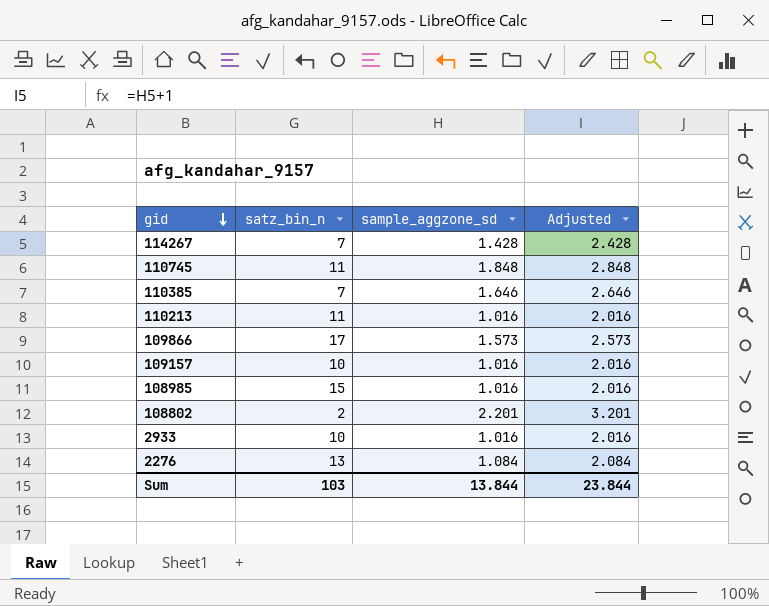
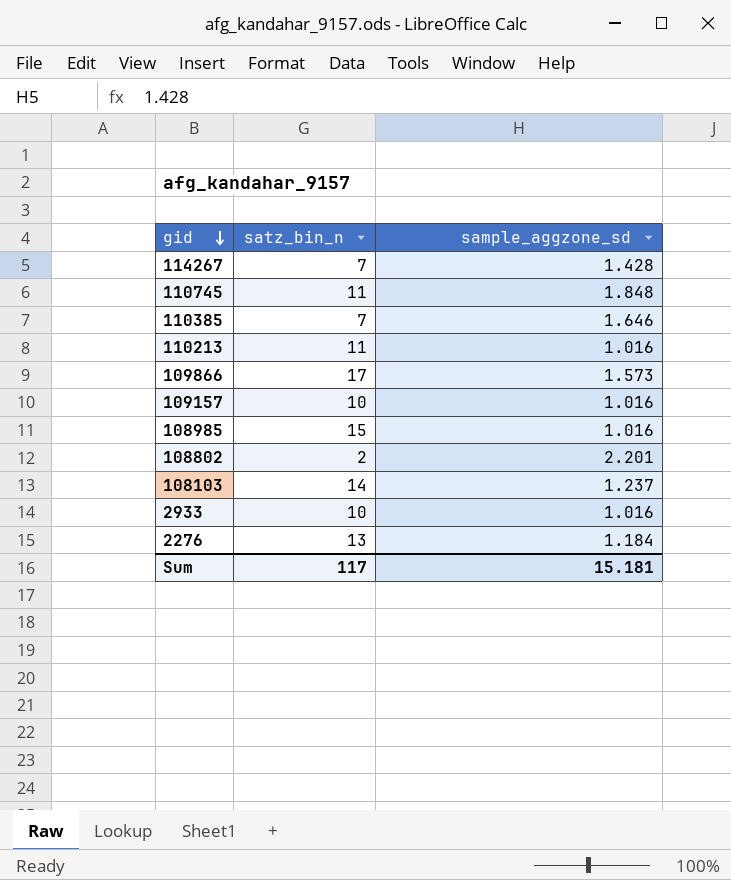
column Adjusted | formula: [sample_aggzone_sd] + 1 -> none
row 108103: none -> 14 | 1.237
2276 | sample_aggzone_sd: 1.084 -> 1.184
Sum | satz_bin_n: 103 -> 117
Sum | sample_aggzone_sd: 13.844 -> 15.181

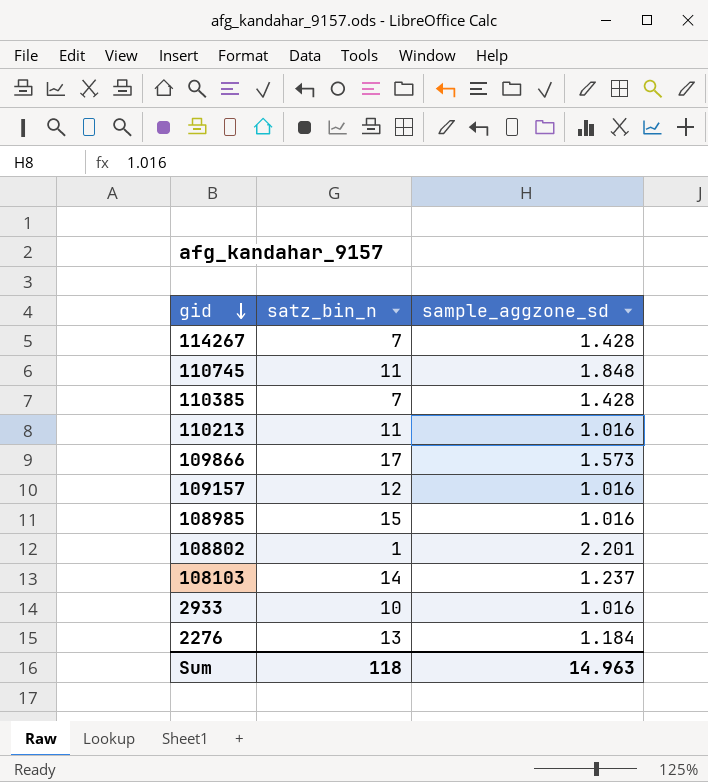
110385 | sample_aggzone_sd: 1.646 -> 1.428
109157 | satz_bin_n: 10 -> 12
108802 | satz_bin_n: 2 -> 1
Sum | satz_bin_n: 117 -> 118
Sum | sample_aggzone_sd: 15.181 -> 14.963

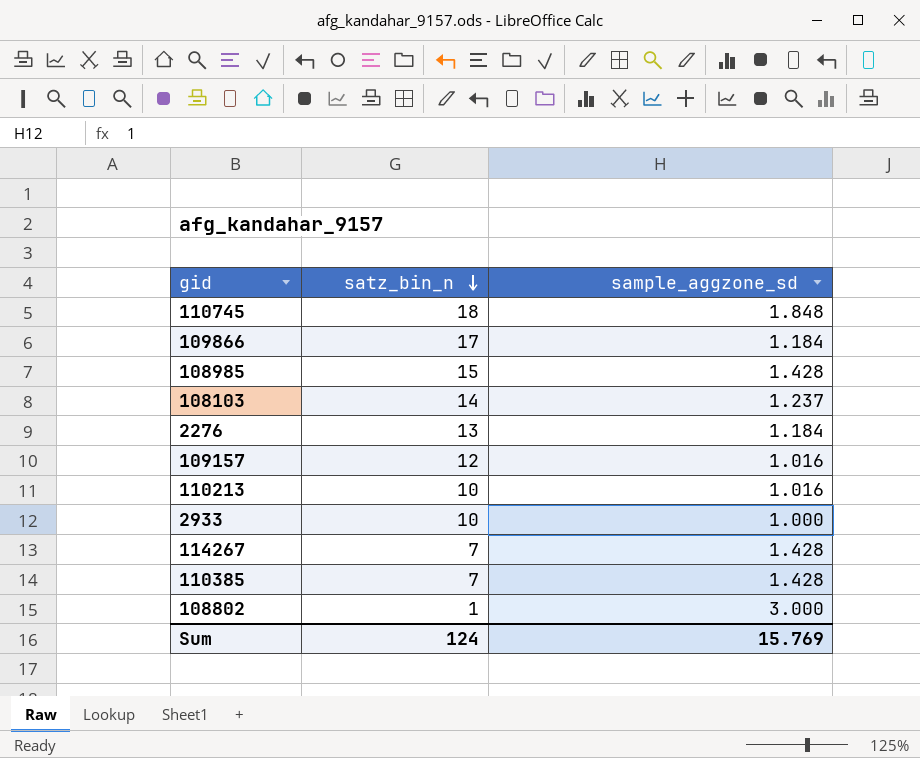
row order: gid descending -> satz_bin_n descending
110745 | satz_bin_n: 11 -> 18
109866 | sample_aggzone_sd: 1.573 -> 1.184
108985 | sample_aggzone_sd: 1.016 -> 1.428
110213 | satz_bin_n: 11 -> 10
2933 | sample_aggzone_sd: 1.016 -> 1.000
108802 | sample_aggzone_sd: 2.201 -> 3.000
Sum | satz_bin_n: 118 -> 124
Sum | sample_aggzone_sd: 14.963 -> 15.769

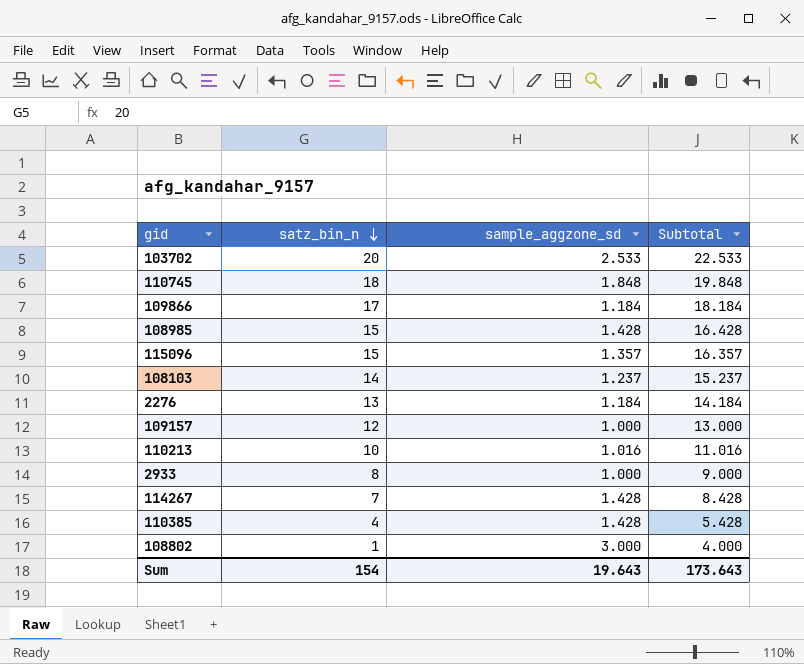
column Subtotal | formula: none -> [satz_bin_n] + [sample_aggzone_sd]
row 103702: none -> 20 | 2.533 | 22.533
row 115096: none -> 15 | 1.357 | 16.357
109157 | sample_aggzone_sd: 1.016 -> 1.000
2933 | satz_bin_n: 10 -> 8
110385 | satz_bin_n: 7 -> 4
Sum | satz_bin_n: 124 -> 154
Sum | sample_aggzone_sd: 15.769 -> 19.643

